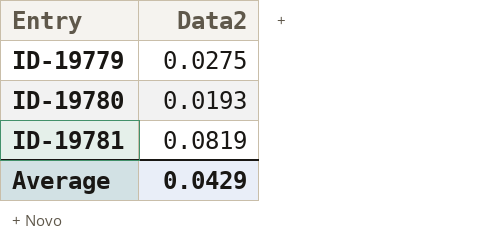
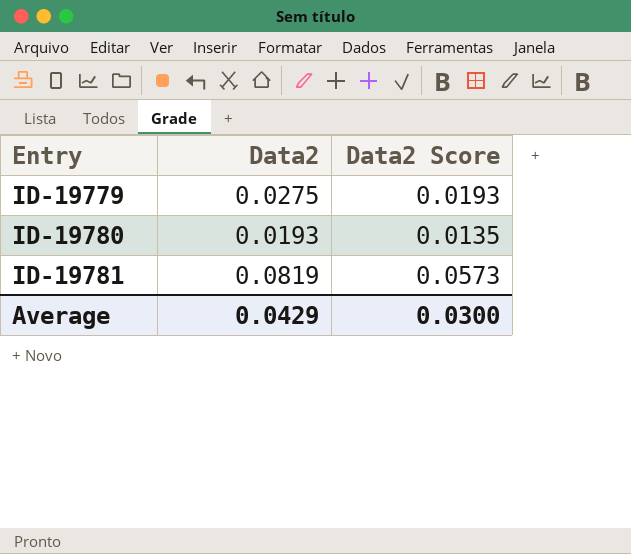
column Data2 Score | formula: none -> [Data2] * 0.7

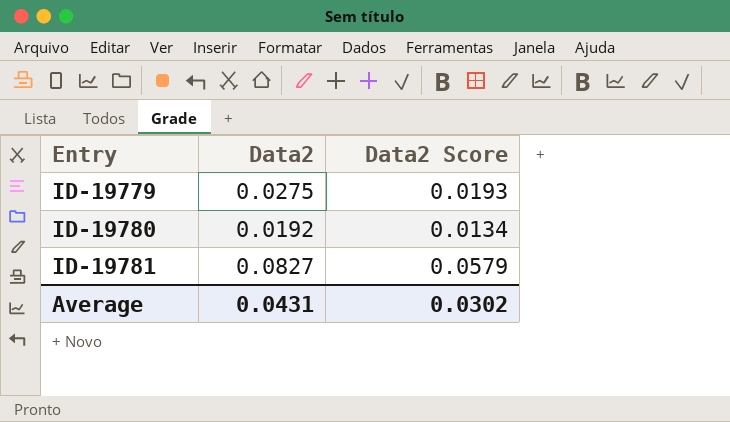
ID-19780 | Data2: 0.0193 -> 0.0192
ID-19780 | Data2 Score: 0.0135 -> 0.0134
ID-19781 | Data2: 0.0819 -> 0.0827
ID-19781 | Data2 Score: 0.0573 -> 0.0579
Average | Data2: 0.0429 -> 0.0431
Average | Data2 Score: 0.0300 -> 0.0302

